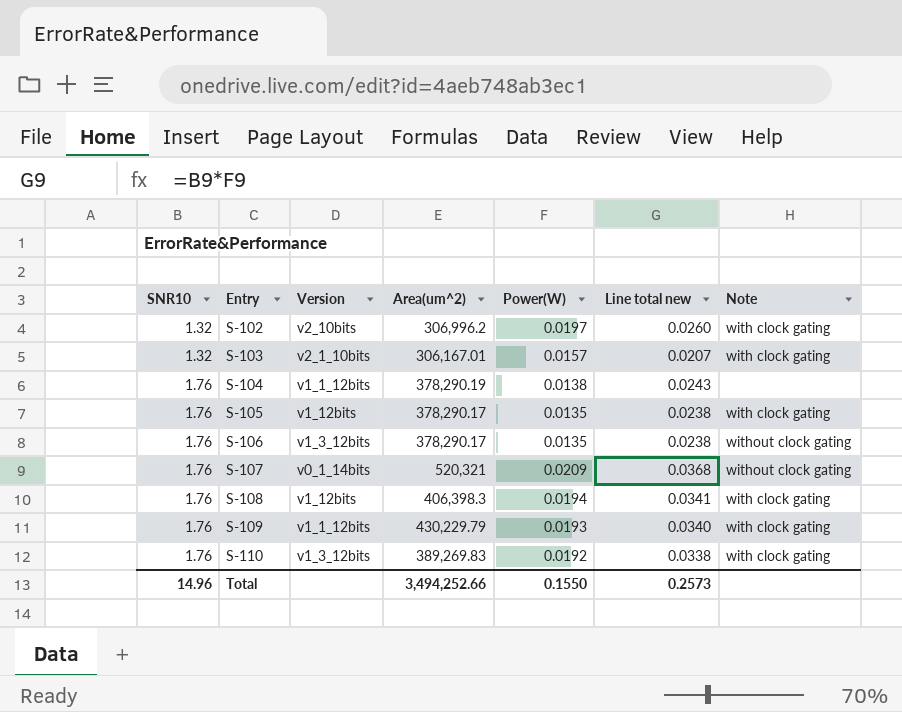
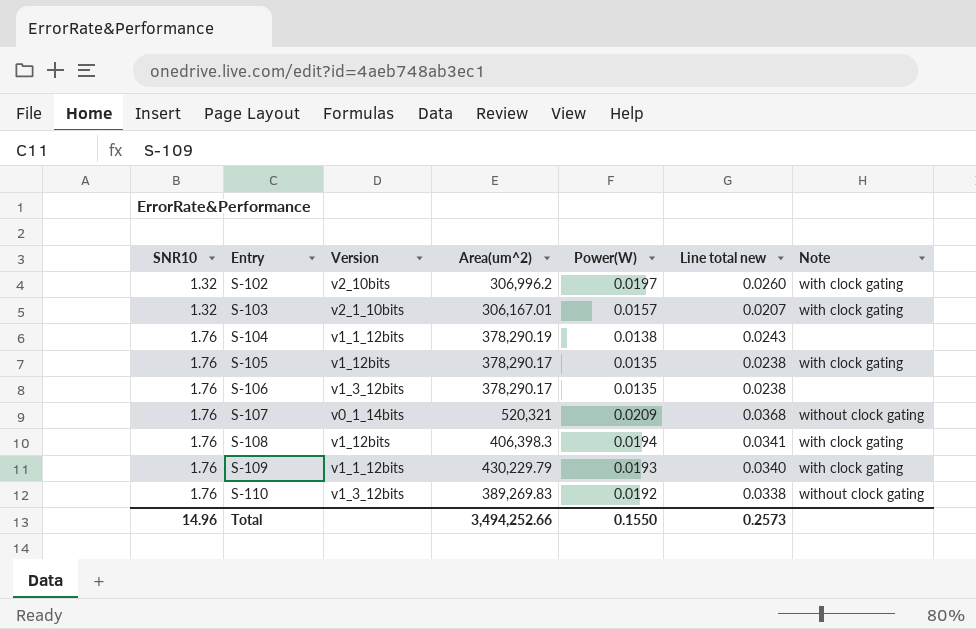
S-106 | Note: without clock gating -> none
S-110 | Note: with clock gating -> without clock gating

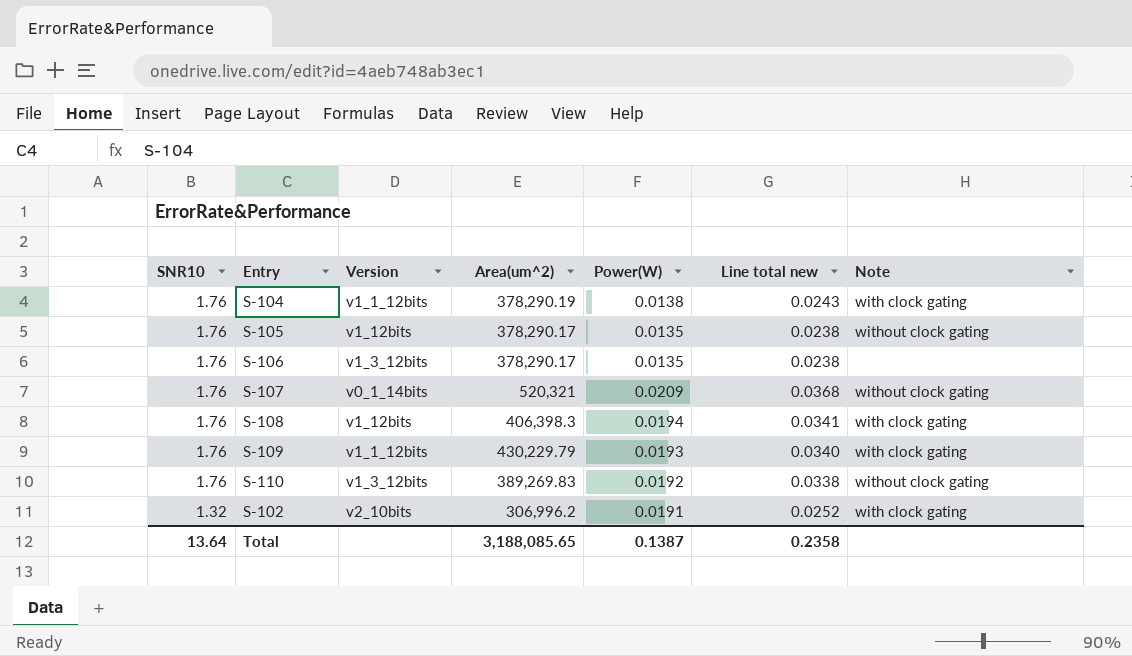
row order: SNR10 ascending -> SNR10 descending
row S-103: 1.32 | v2_1_10bits | 306,167.01 | 0.0157 | 0.0207 | with clock gating -> none
S-104 | Note: none -> with clock gating
S-105 | Note: with clock gating -> without clock gating
S-102 | Power(W): 0.0197 -> 0.0191
S-102 | Line total new: 0.0260 -> 0.0252
Total | SNR10: 14.96 -> 13.64
Total | Area(um^2): 3,494,252.66 -> 3,188,085.65
Total | Power(W): 0.1550 -> 0.1387
Total | Line total new: 0.2573 -> 0.2358

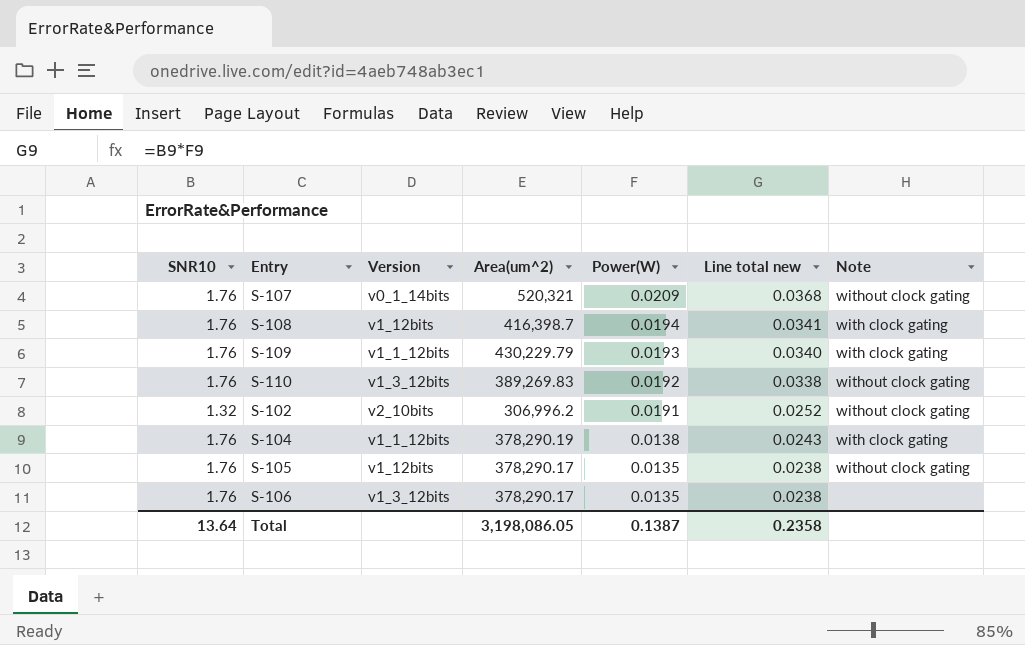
row order: SNR10 descending -> Power(W) descending
S-108 | Area(um^2): 406,398.3 -> 416,398.7
S-102 | Note: with clock gating -> without clock gating
Total | Area(um^2): 3,188,085.65 -> 3,198,086.05

